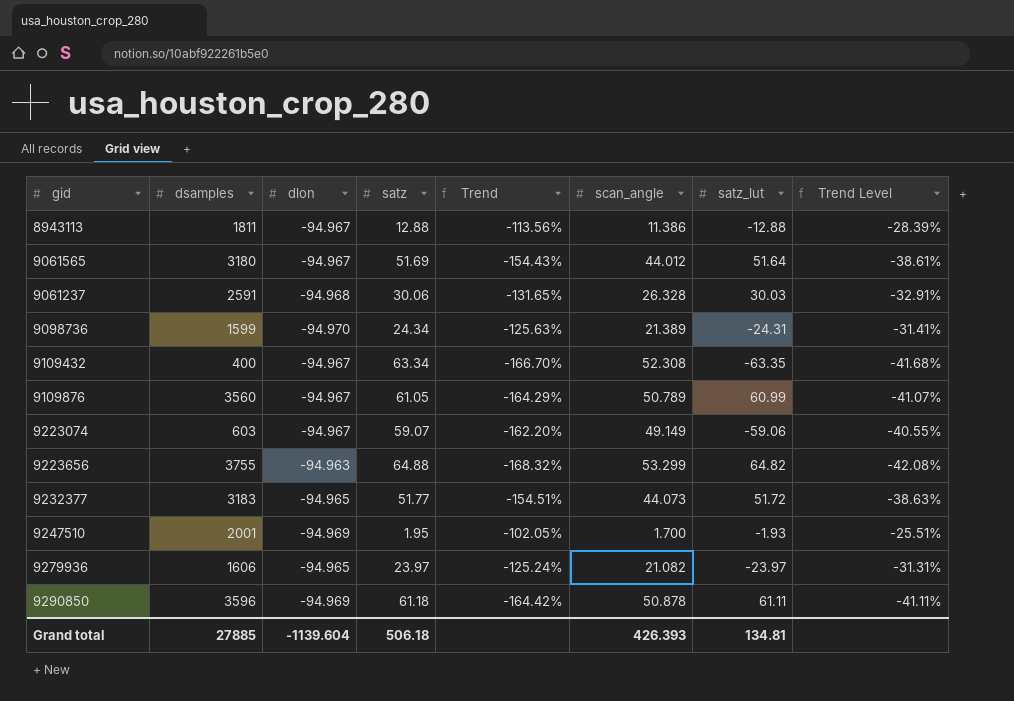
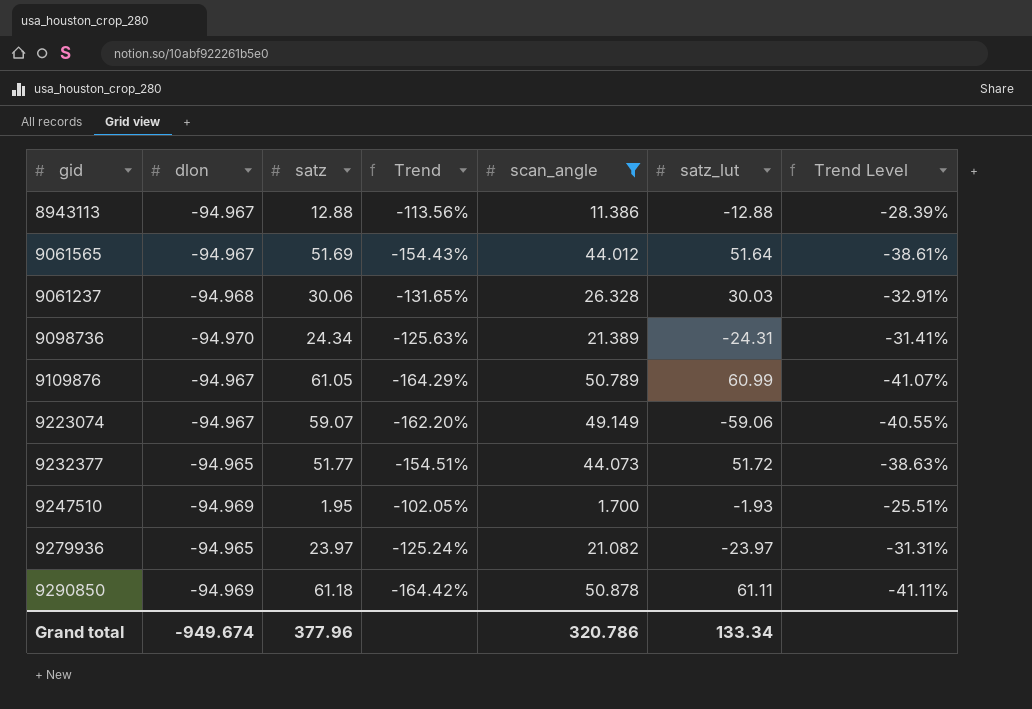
filter: none -> scan_angle <= 50.878
column dsamples | position: 2 -> none
Grand total | dlon: -1139.604 -> -949.674
Grand total | satz: 506.18 -> 377.96
Grand total | scan_angle: 426.393 -> 320.786
Grand total | satz_lut: 134.81 -> 133.34

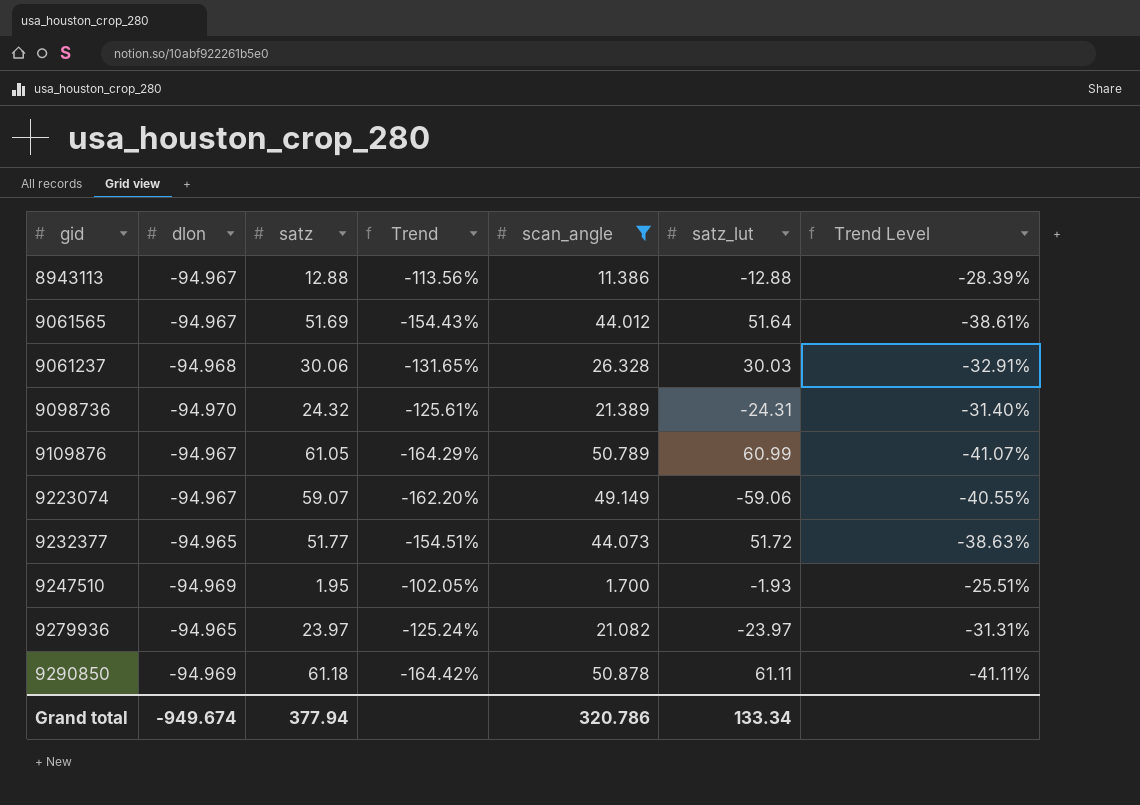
9098736 | satz: 24.34 -> 24.32
9098736 | Trend: -125.63% -> -125.61%
9098736 | Trend Level: -31.41% -> -31.40%
Grand total | satz: 377.96 -> 377.94

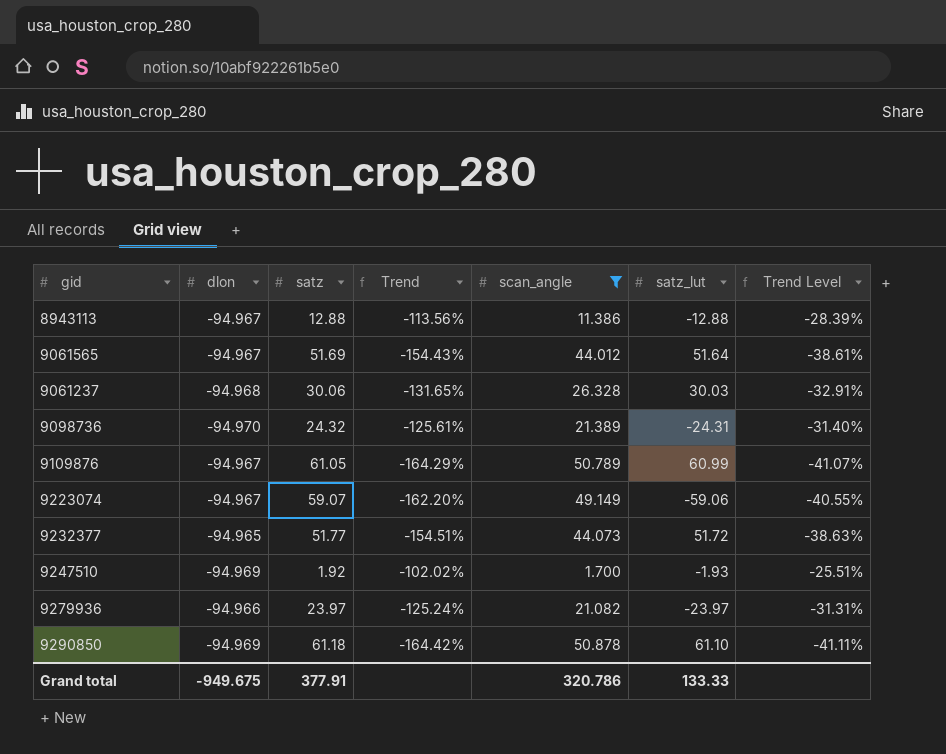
9247510 | satz: 1.95 -> 1.92
9247510 | Trend: -102.05% -> -102.02%
9279936 | dlon: -94.965 -> -94.966
9290850 | satz_lut: 61.11 -> 61.10
Grand total | dlon: -949.674 -> -949.675
Grand total | satz: 377.94 -> 377.91
Grand total | satz_lut: 133.34 -> 133.33

